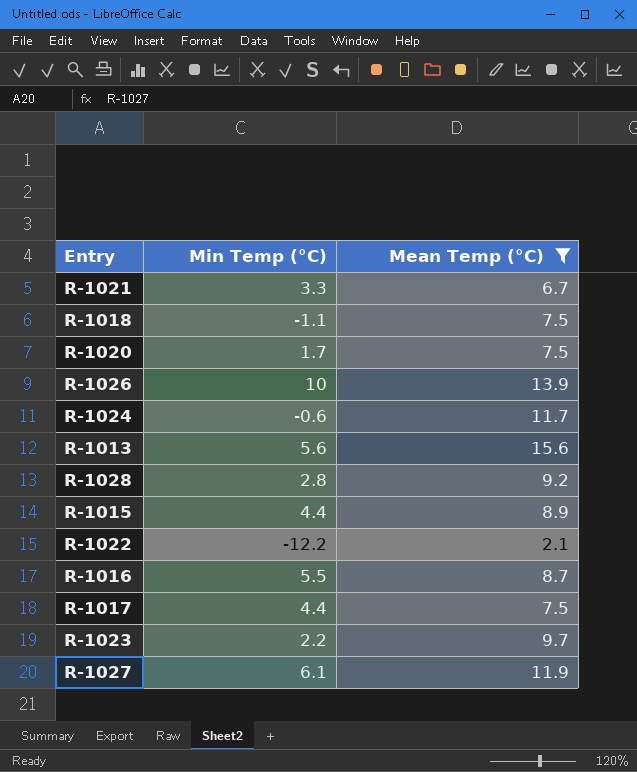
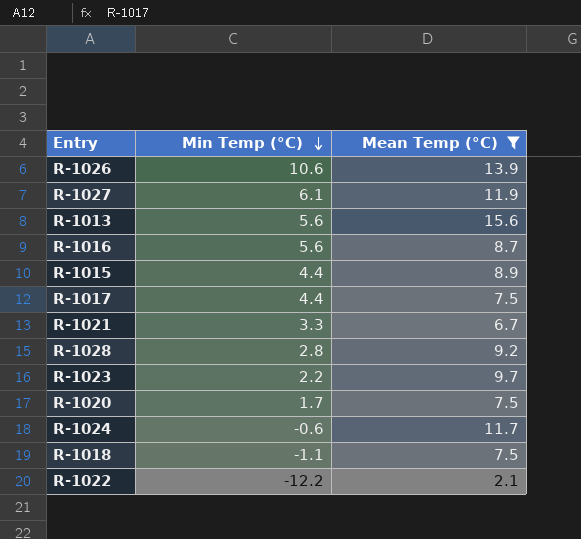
row order: none -> Min Temp (°C) descending
R-1026 | Min Temp (°C): 10 -> 10.6
R-1016 | Min Temp (°C): 5.5 -> 5.6

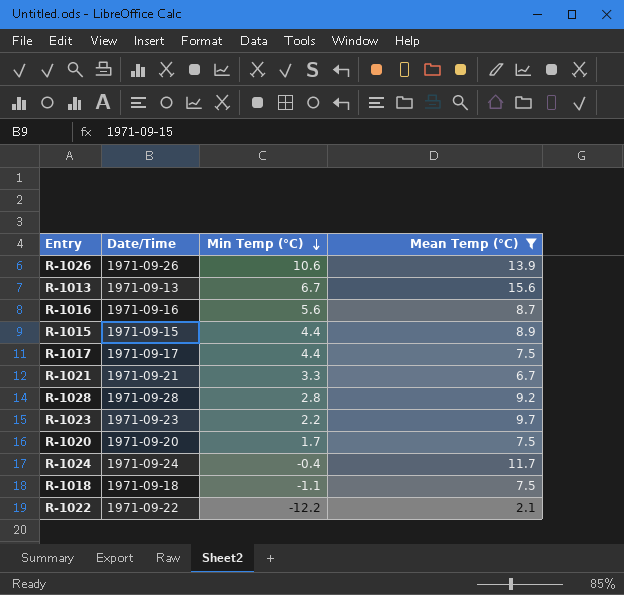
column Date/Time | position: none -> 2
row R-1027: 6.1 | 11.9 -> none
R-1013 | Min Temp (°C): 5.6 -> 6.7
R-1024 | Min Temp (°C): -0.6 -> -0.4

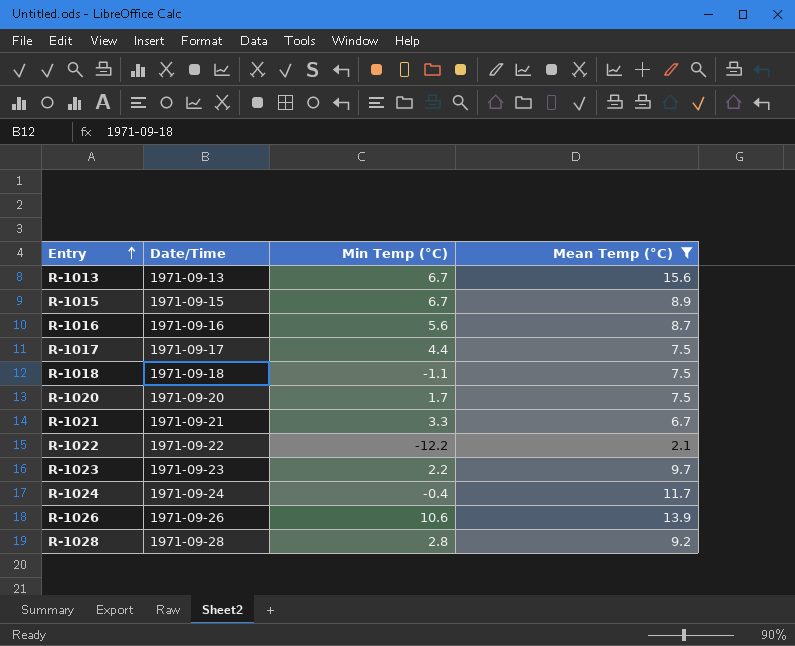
row order: Min Temp (°C) descending -> Entry ascending
R-1015 | Min Temp (°C): 4.4 -> 6.7

